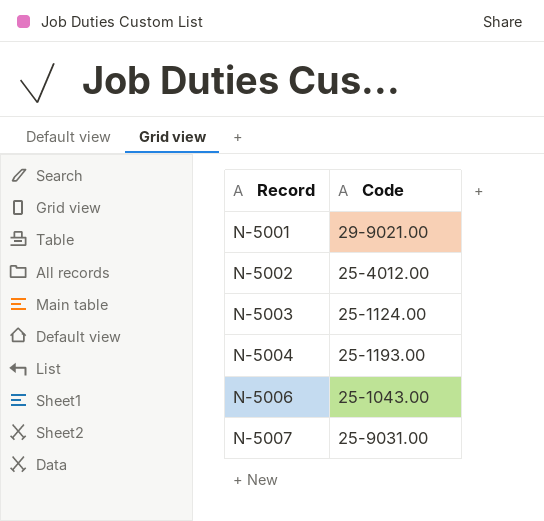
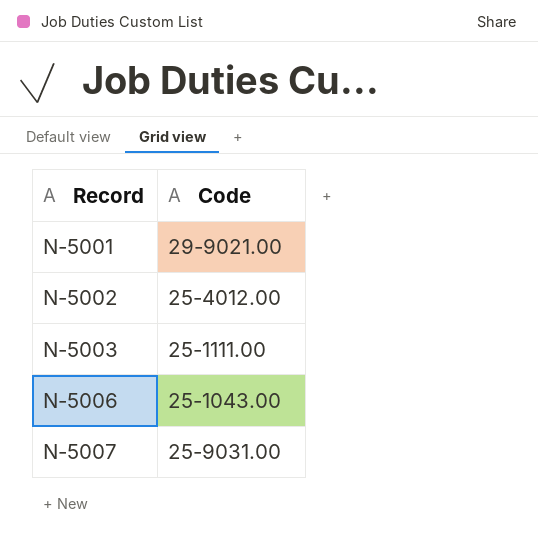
row N-5004: 25-1193.00 -> none
N-5003 | Code: 25-1124.00 -> 25-1111.00

